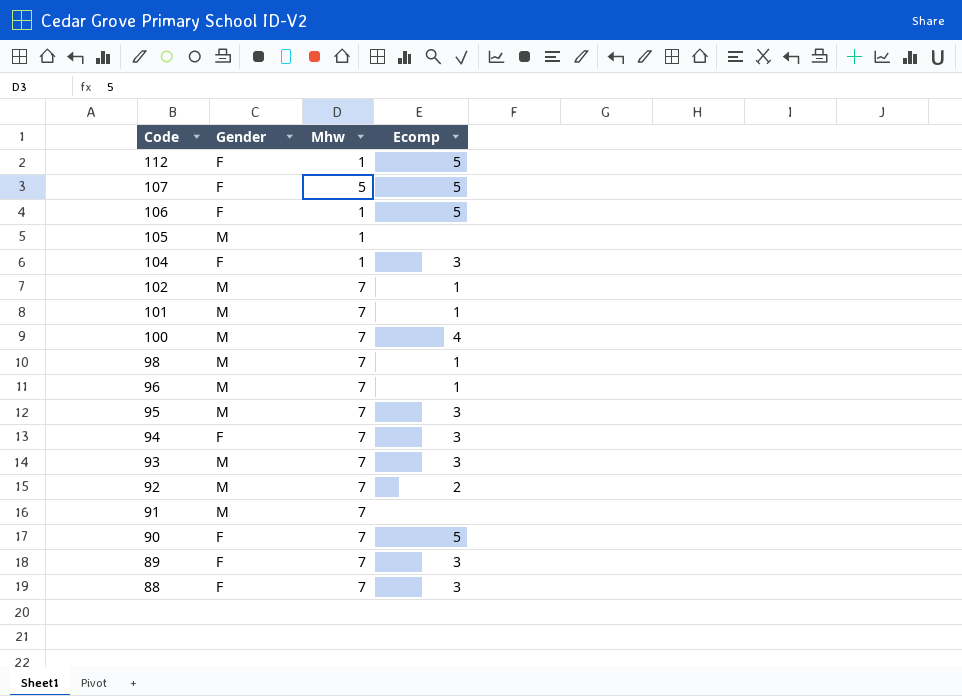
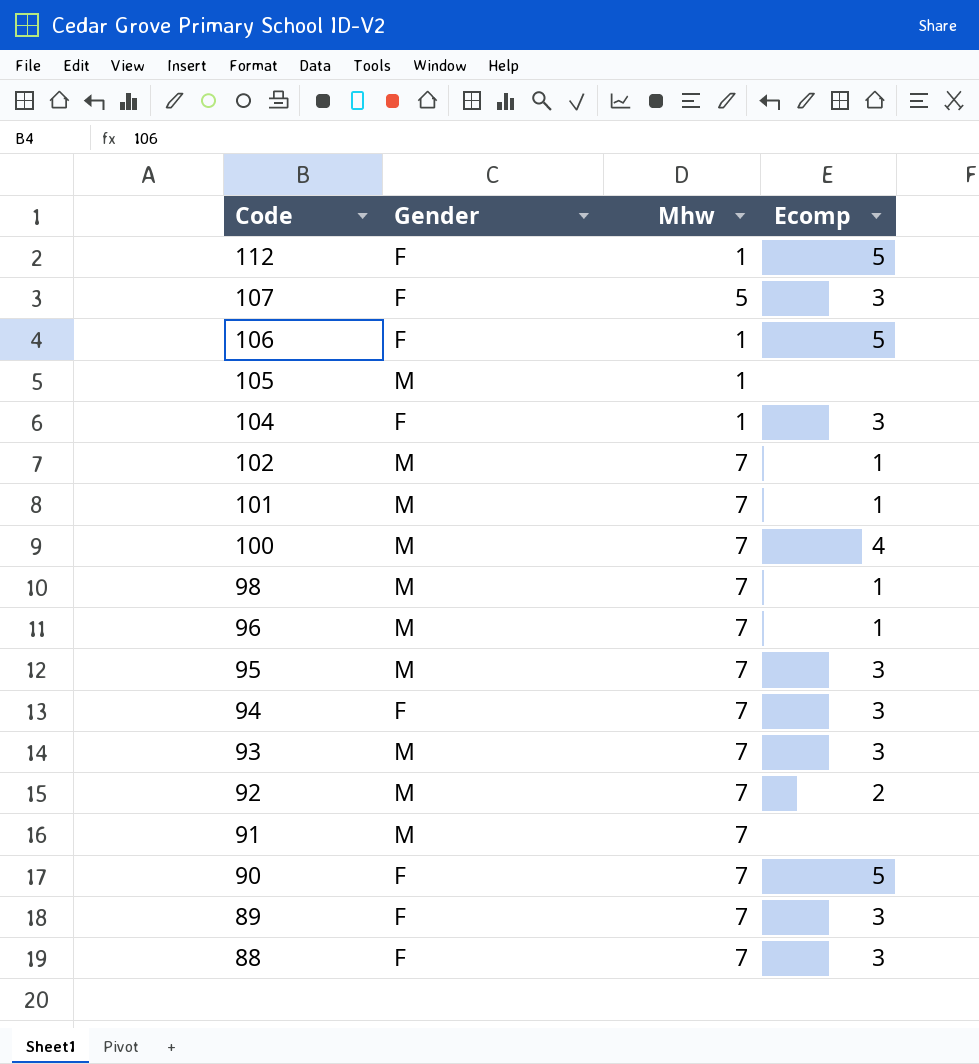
107 | Ecomp: 5 -> 3

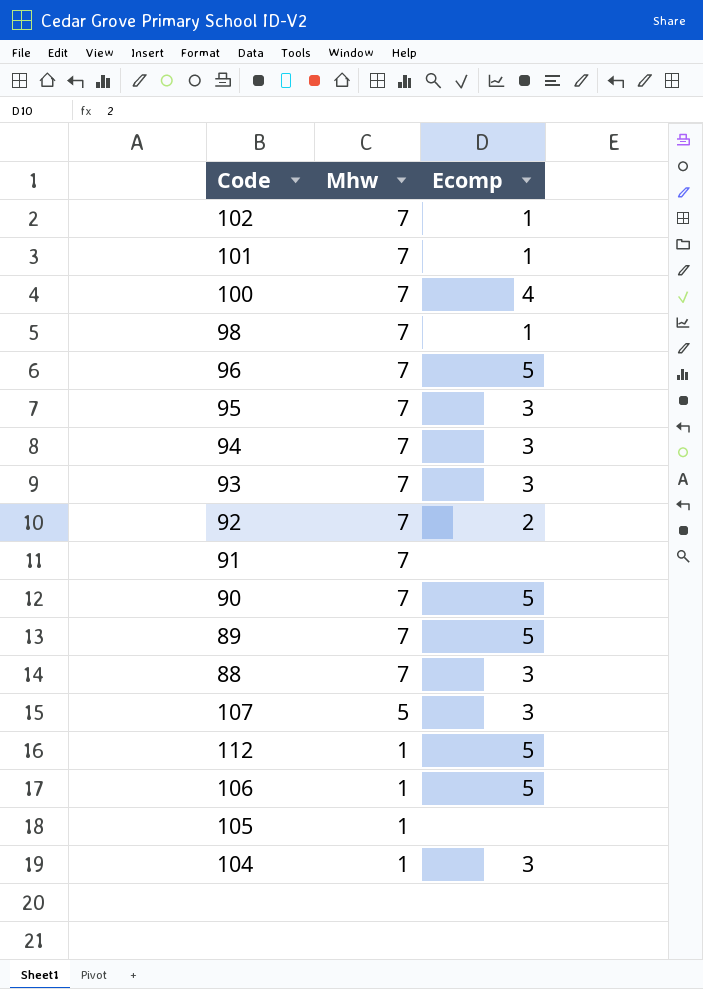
row order: Code descending -> Mhw descending
column Gender | position: 2 -> none
96 | Ecomp: 1 -> 5
89 | Ecomp: 3 -> 5

